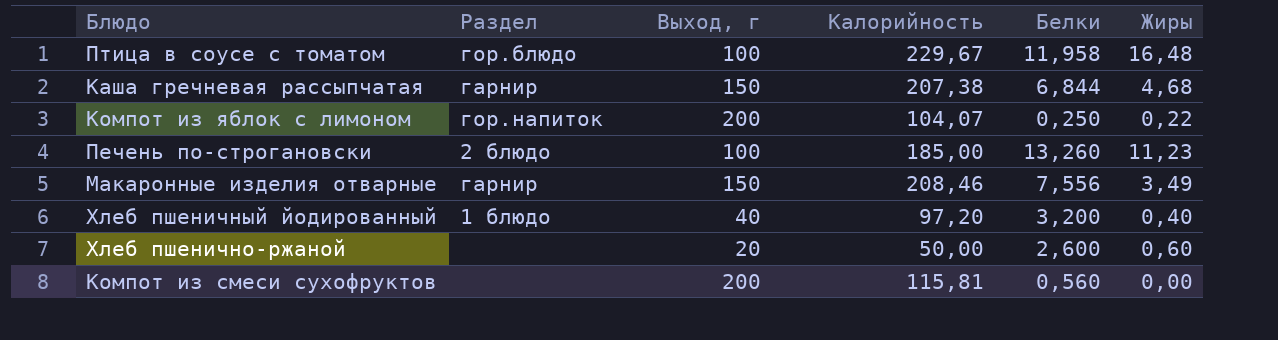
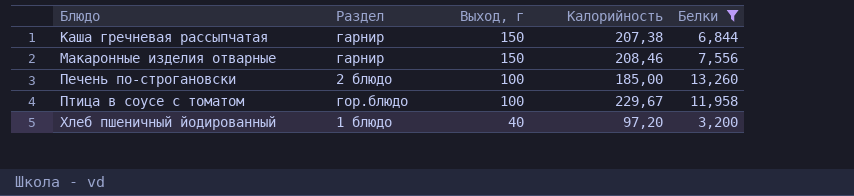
filter: none -> Белки >= 3,200
row order: none -> Блюдо ascending
column Жиры | position: 6 -> none

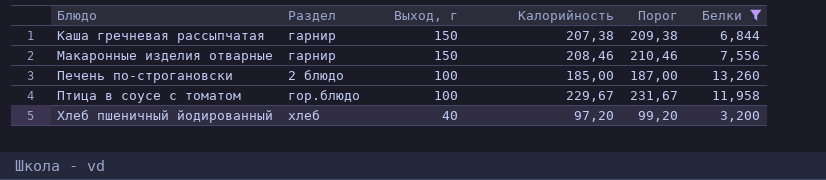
column Порог | formula: none -> [Калорийность] + 2
Хлеб пшеничный йодированный | Раздел: 1 блюдо -> хлеб

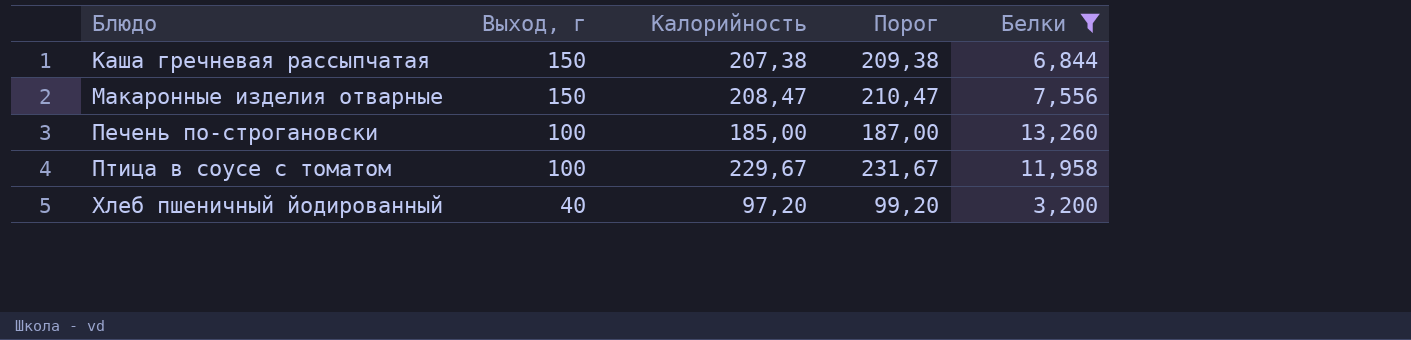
column Раздел | position: 2 -> none
Макаронные изделия отварные | Калорийность: 208,46 -> 208,47
Макаронные изделия отварные | Порог: 210,46 -> 210,47

